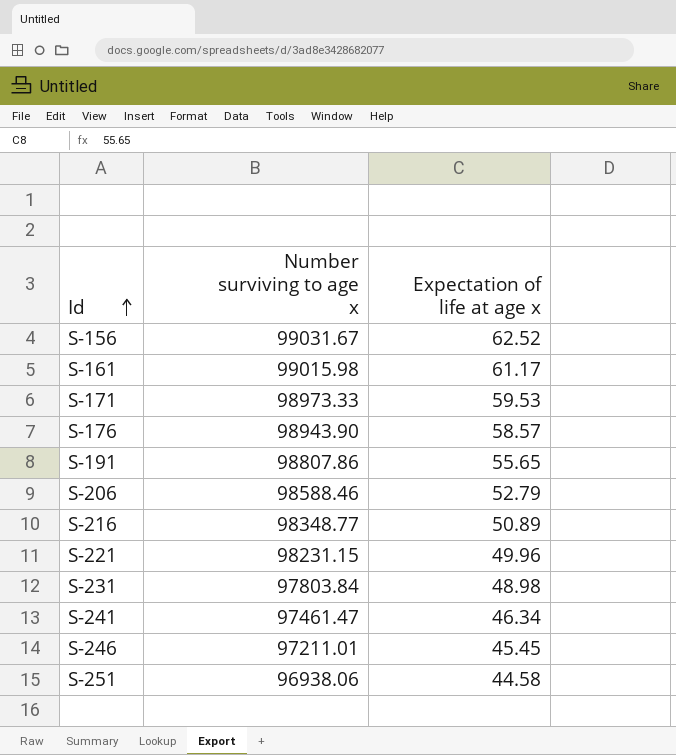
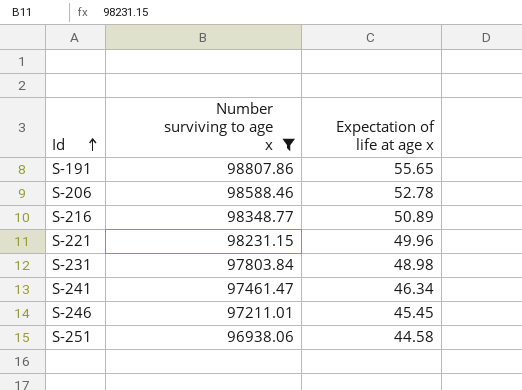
filter: none -> Number surviving to age x <= 98807.86
S-206 | Expectation of life at age x: 52.79 -> 52.78

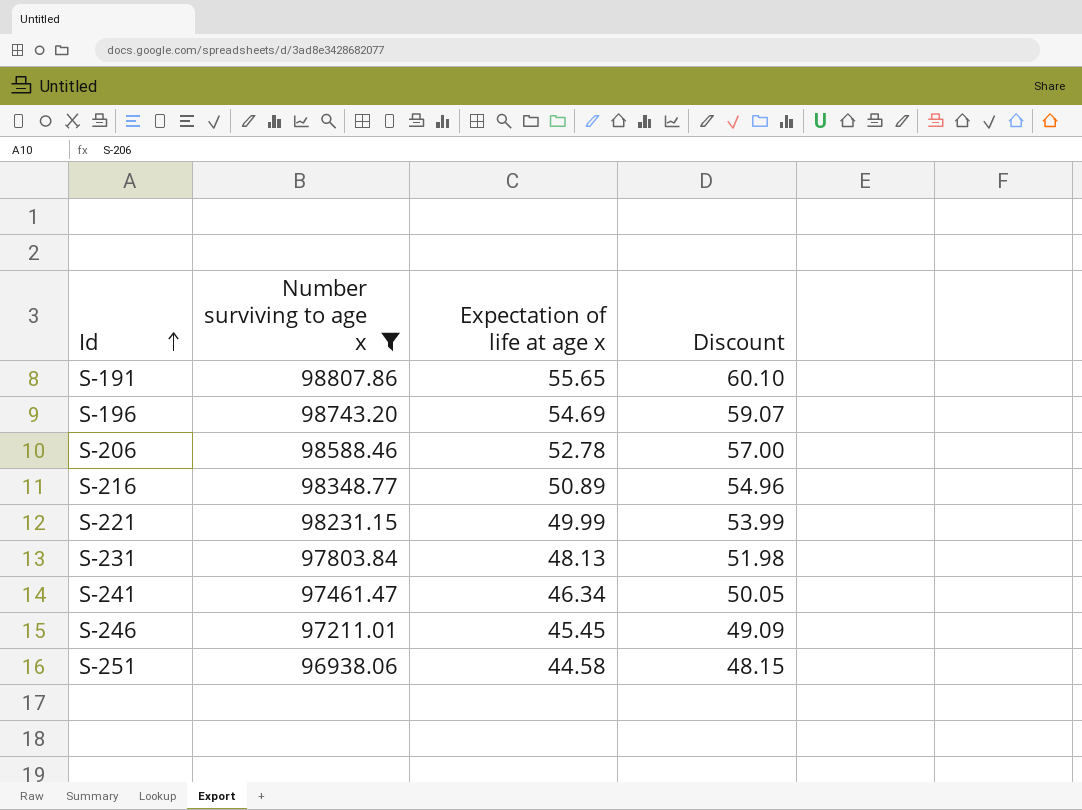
column Discount | formula: none -> [Expectation of life at age x] * 1.08
row S-196: none -> 98743.20 | 54.69 | 59.07
S-221 | Expectation of life at age x: 49.96 -> 49.99
S-231 | Expectation of life at age x: 48.98 -> 48.13

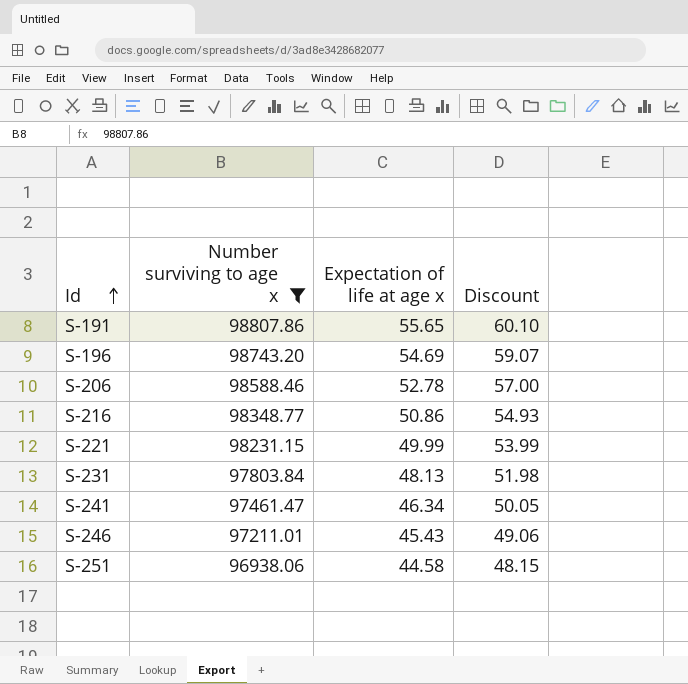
S-216 | Expectation of life at age x: 50.89 -> 50.86
S-216 | Discount: 54.96 -> 54.93
S-246 | Expectation of life at age x: 45.45 -> 45.43
S-246 | Discount: 49.09 -> 49.06

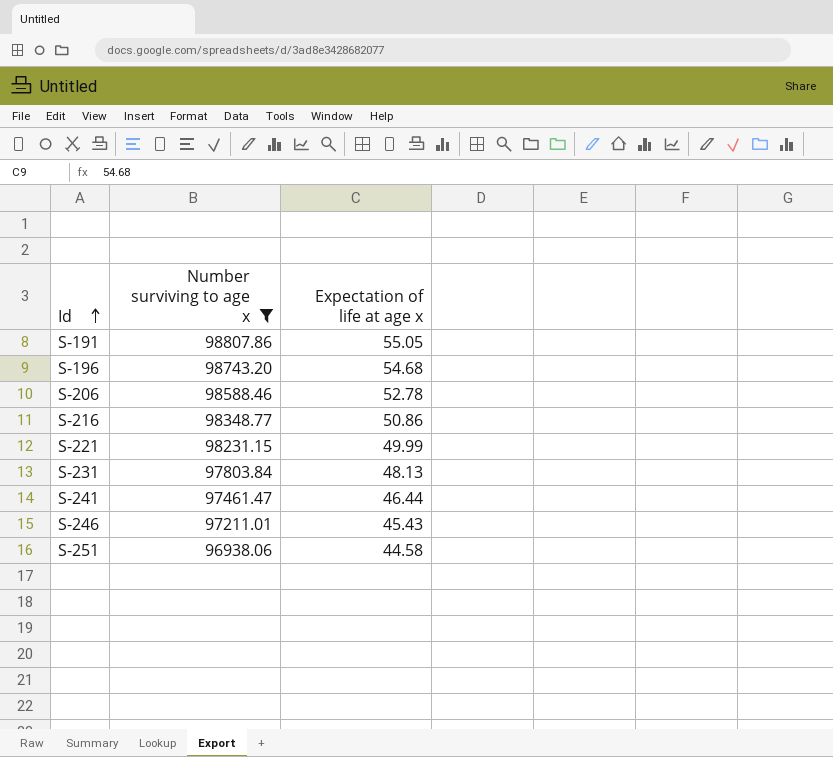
column Discount | formula: [Expectation of life at age x] * 1.08 -> none
S-191 | Expectation of life at age x: 55.65 -> 55.05
S-196 | Expectation of life at age x: 54.69 -> 54.68
S-241 | Expectation of life at age x: 46.34 -> 46.44

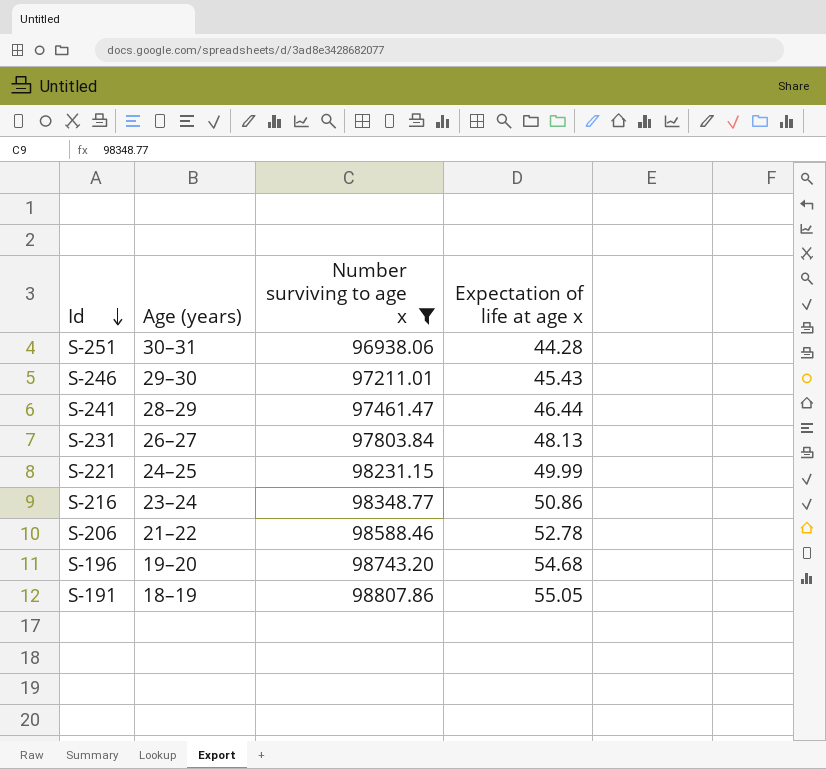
row order: Id ascending -> Id descending
column Age (years) | position: none -> 2
S-251 | Expectation of life at age x: 44.58 -> 44.28

